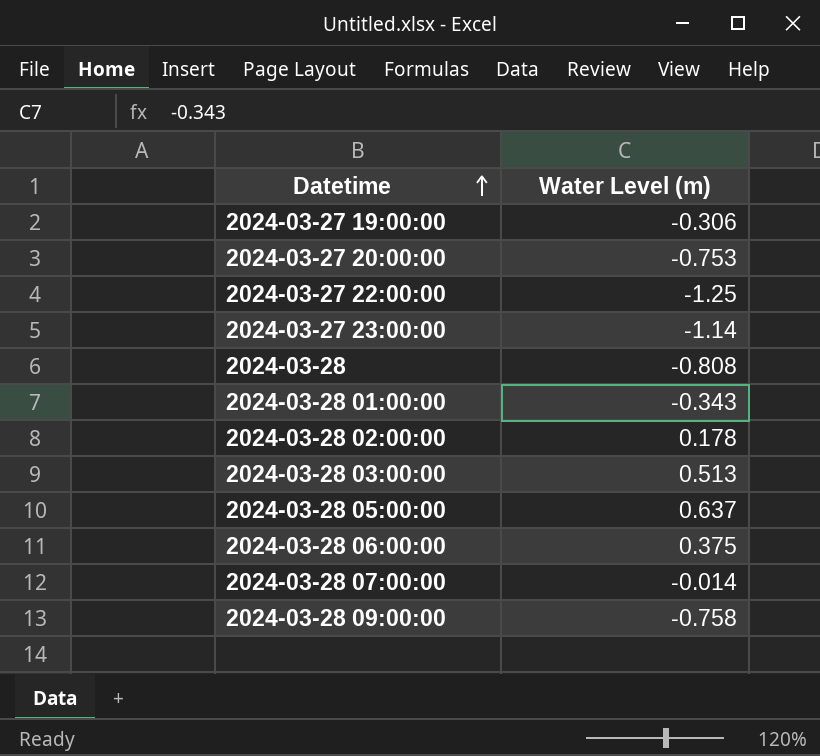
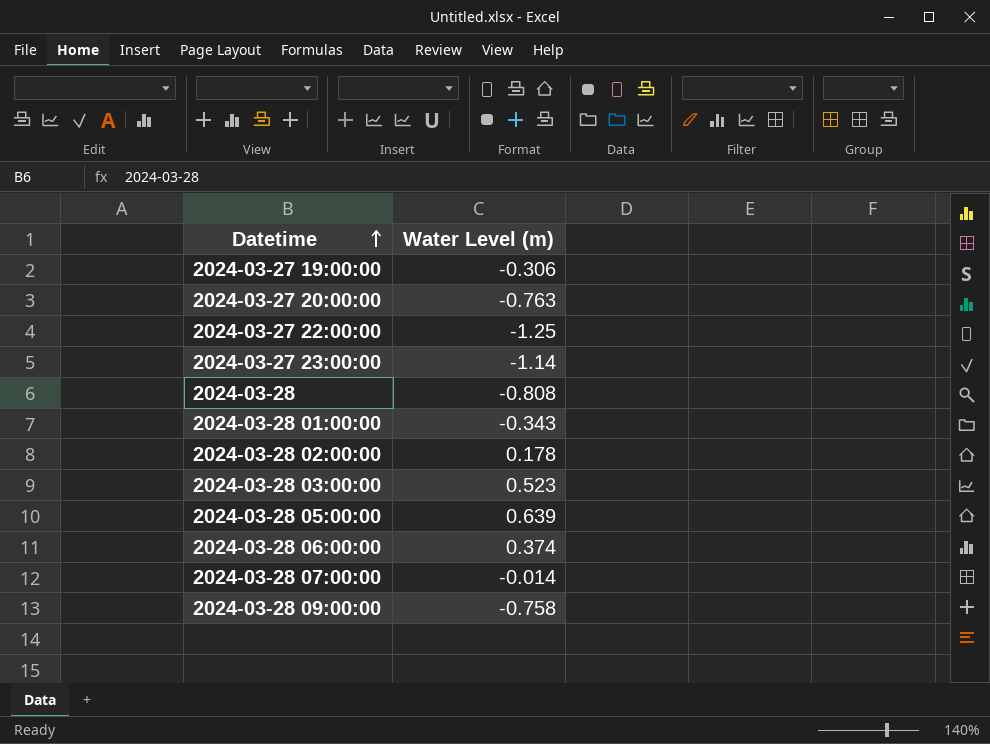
2024-03-27 20:00:00 | Water Level (m): -0.753 -> -0.763
2024-03-28 03:00:00 | Water Level (m): 0.513 -> 0.523
2024-03-28 05:00:00 | Water Level (m): 0.637 -> 0.639
2024-03-28 06:00:00 | Water Level (m): 0.375 -> 0.374

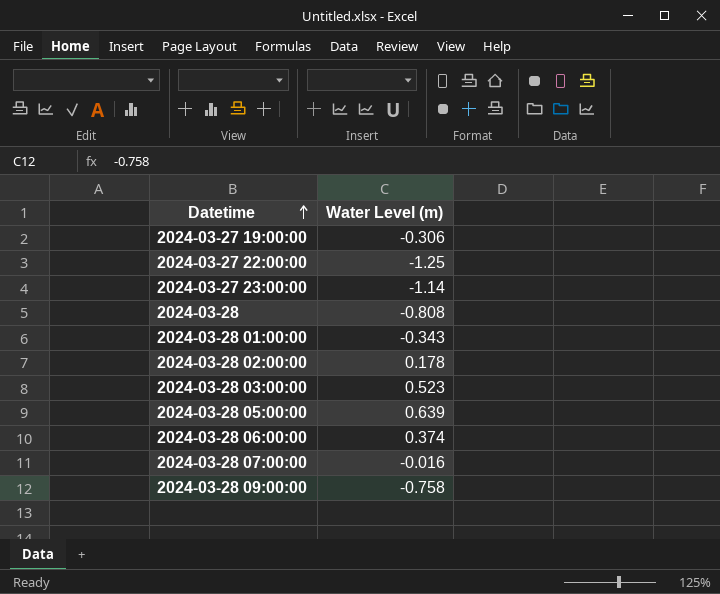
row 2024-03-27 20:00:00: -0.763 -> none
2024-03-28 07:00:00 | Water Level (m): -0.014 -> -0.016

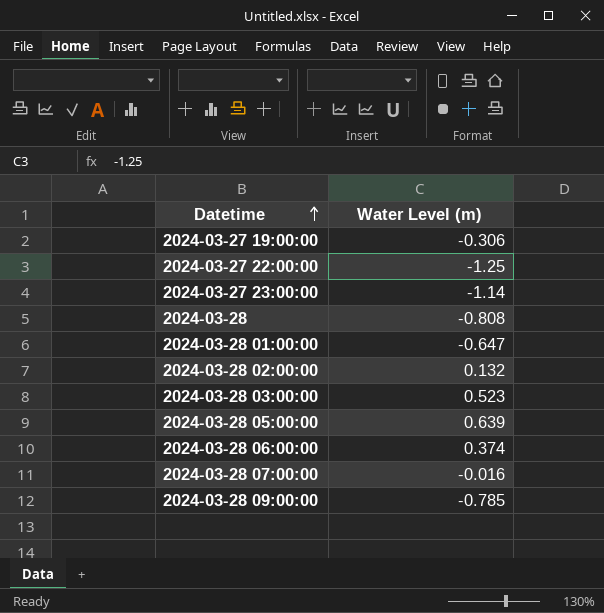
2024-03-28 01:00:00 | Water Level (m): -0.343 -> -0.647
2024-03-28 02:00:00 | Water Level (m): 0.178 -> 0.132
2024-03-28 09:00:00 | Water Level (m): -0.758 -> -0.785

